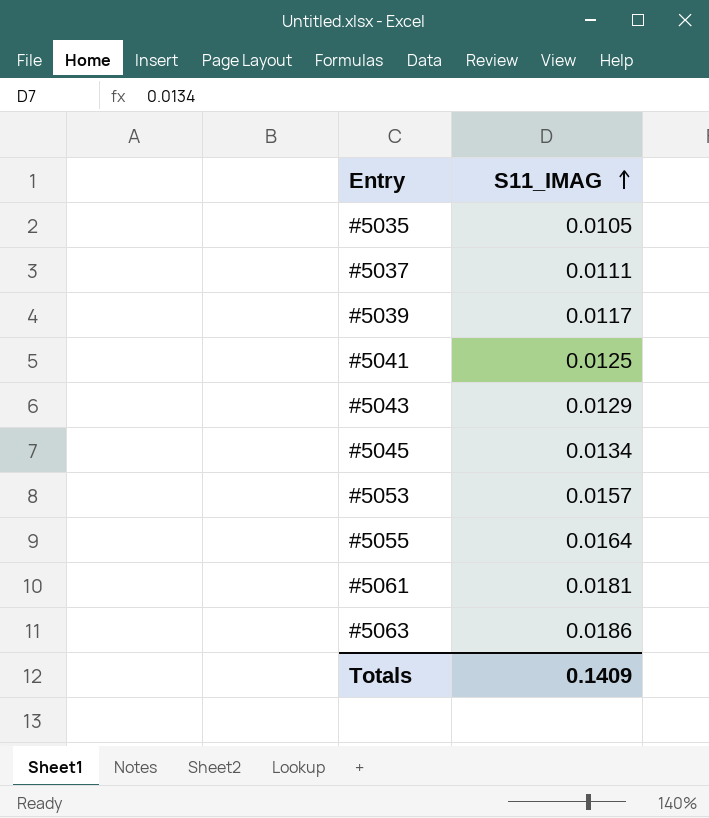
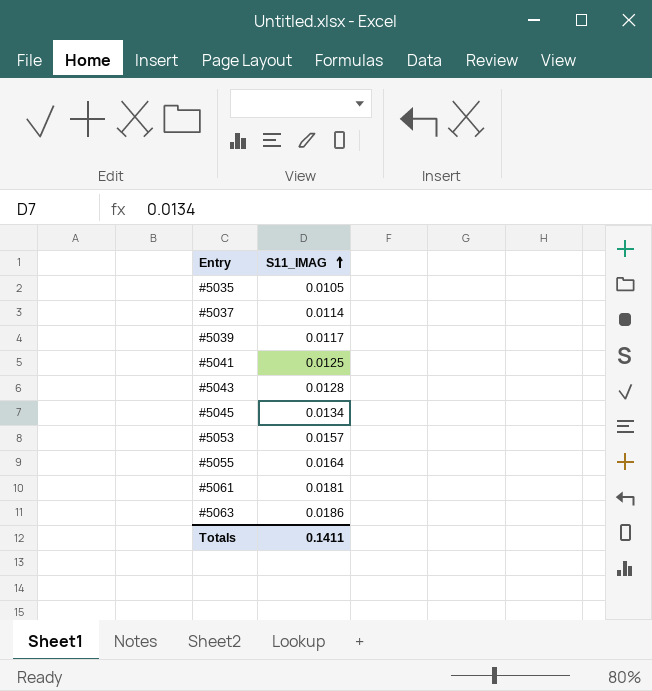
#5037 | S11_IMAG: 0.0111 -> 0.0114
#5043 | S11_IMAG: 0.0129 -> 0.0128
Totals | S11_IMAG: 0.1409 -> 0.1411

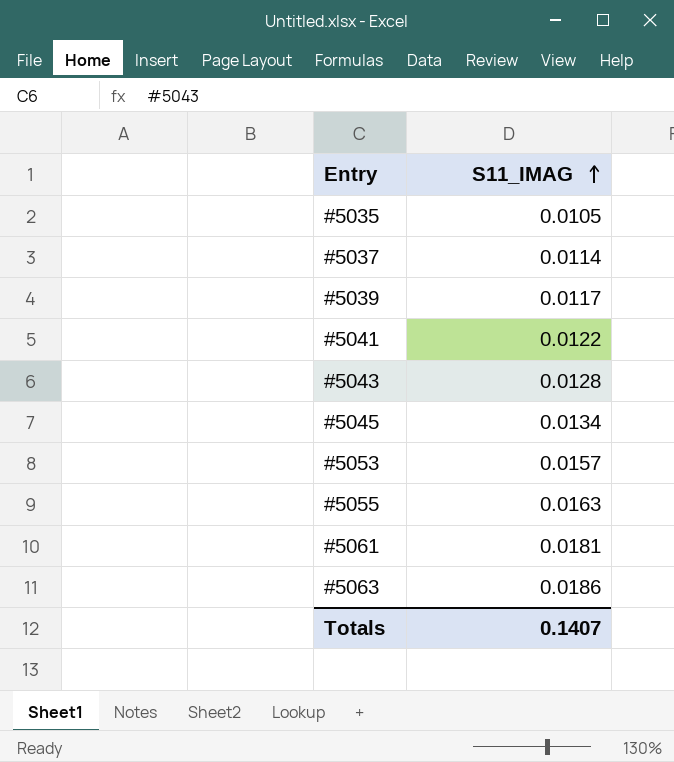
#5041 | S11_IMAG: 0.0125 -> 0.0122
#5055 | S11_IMAG: 0.0164 -> 0.0163
Totals | S11_IMAG: 0.1411 -> 0.1407

